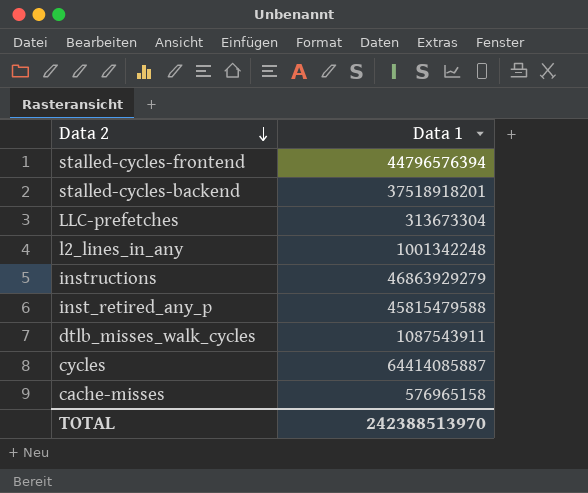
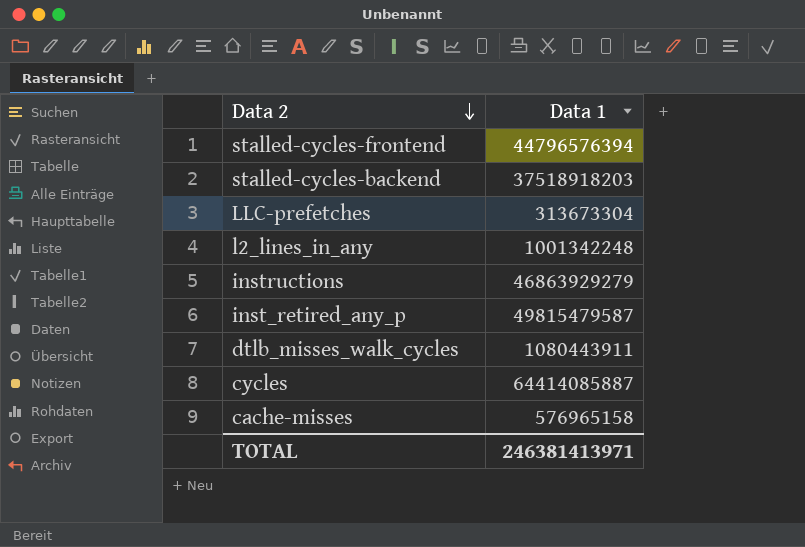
stalled-cycles-backend | Data 1: 37518918201 -> 37518918203
inst_retired_any_p | Data 1: 45815479588 -> 49815479587
dtlb_misses_walk_cycles | Data 1: 1087543911 -> 1080443911
TOTAL | Data 1: 242388513970 -> 246381413971

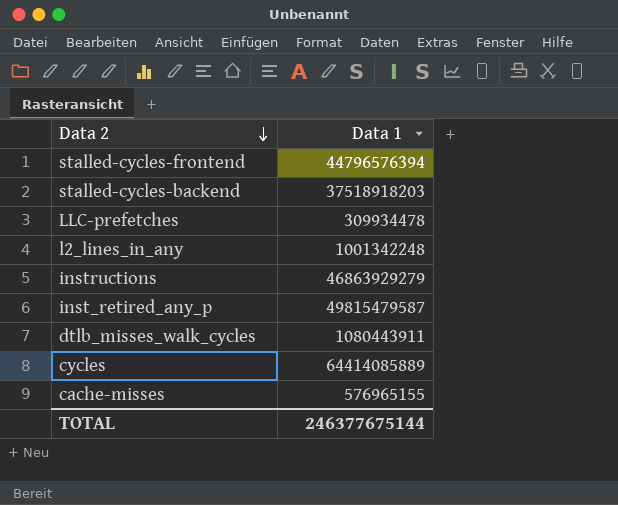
LLC-prefetches | Data 1: 313673304 -> 309934478
cycles | Data 1: 64414085887 -> 64414085889
cache-misses | Data 1: 576965158 -> 576965155
TOTAL | Data 1: 246381413971 -> 246377675144

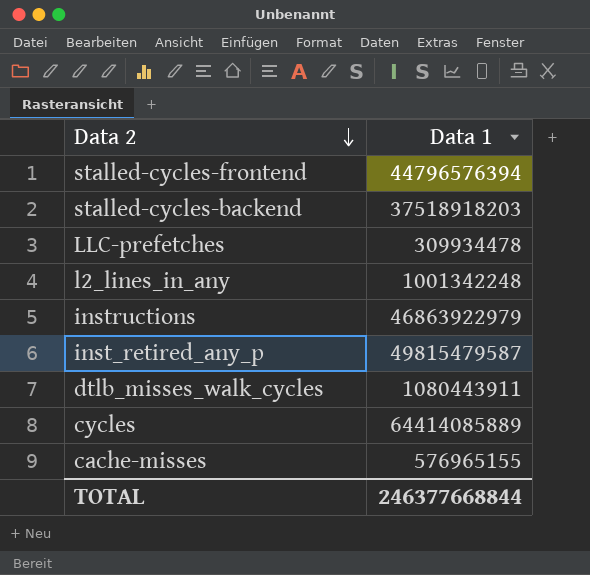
instructions | Data 1: 46863929279 -> 46863922979
TOTAL | Data 1: 246377675144 -> 246377668844

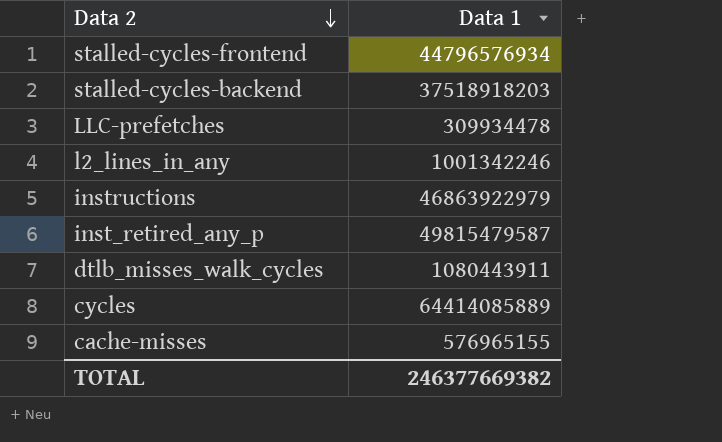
stalled-cycles-frontend | Data 1: 44796576394 -> 44796576934
l2_lines_in_any | Data 1: 1001342248 -> 1001342246
TOTAL | Data 1: 246377668844 -> 246377669382

